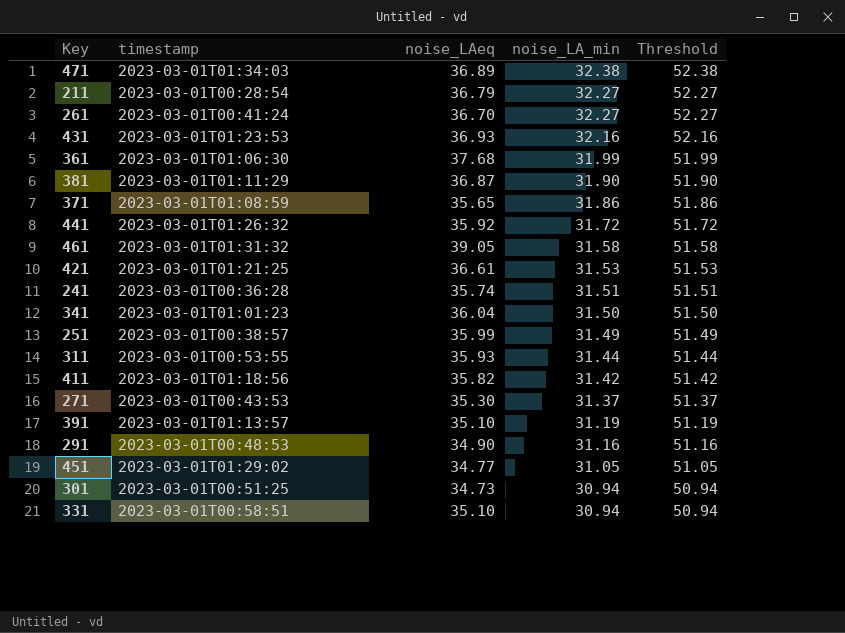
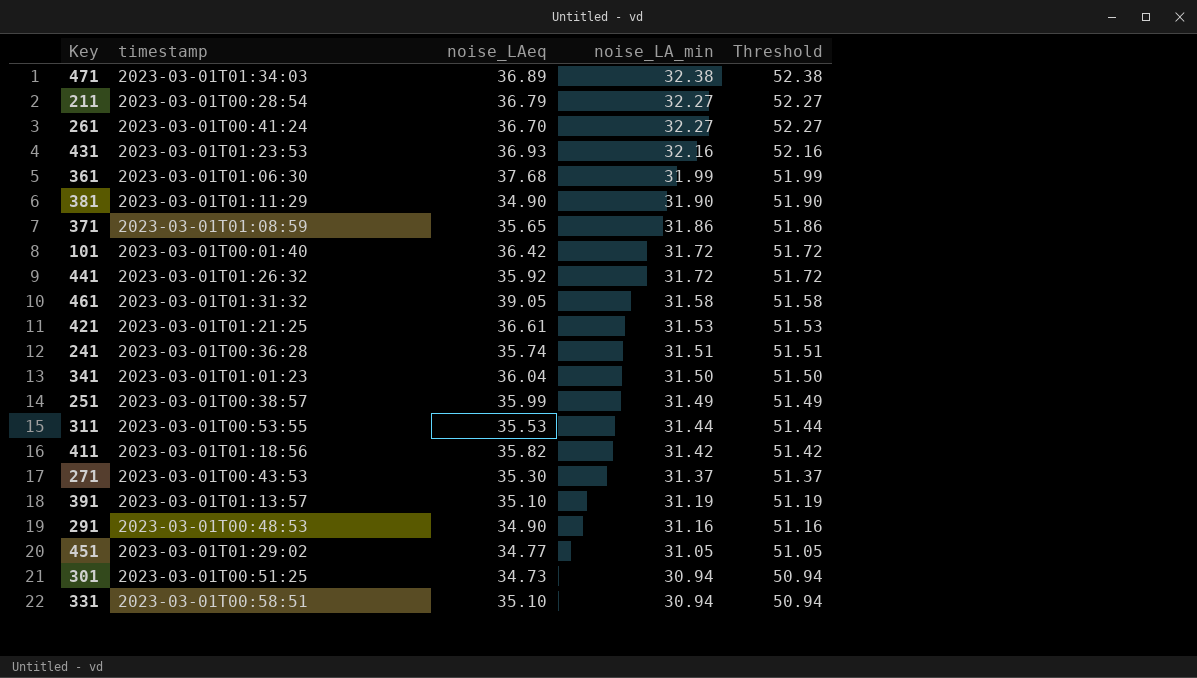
381 | noise_LAeq: 36.87 -> 34.90
row 101: none -> 2023-03-01T00:01:40 | 36.42 | 31.72 | 51.72
311 | noise_LAeq: 35.93 -> 35.53

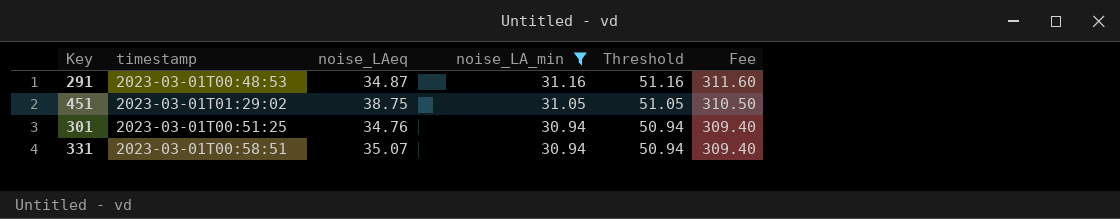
filter: none -> noise_LA_min <= 31.16
column Fee | formula: none -> [noise_LA_min] * 10
291 | noise_LAeq: 34.90 -> 34.87
451 | noise_LAeq: 34.77 -> 38.75
301 | noise_LAeq: 34.73 -> 34.76
331 | noise_LAeq: 35.10 -> 35.07

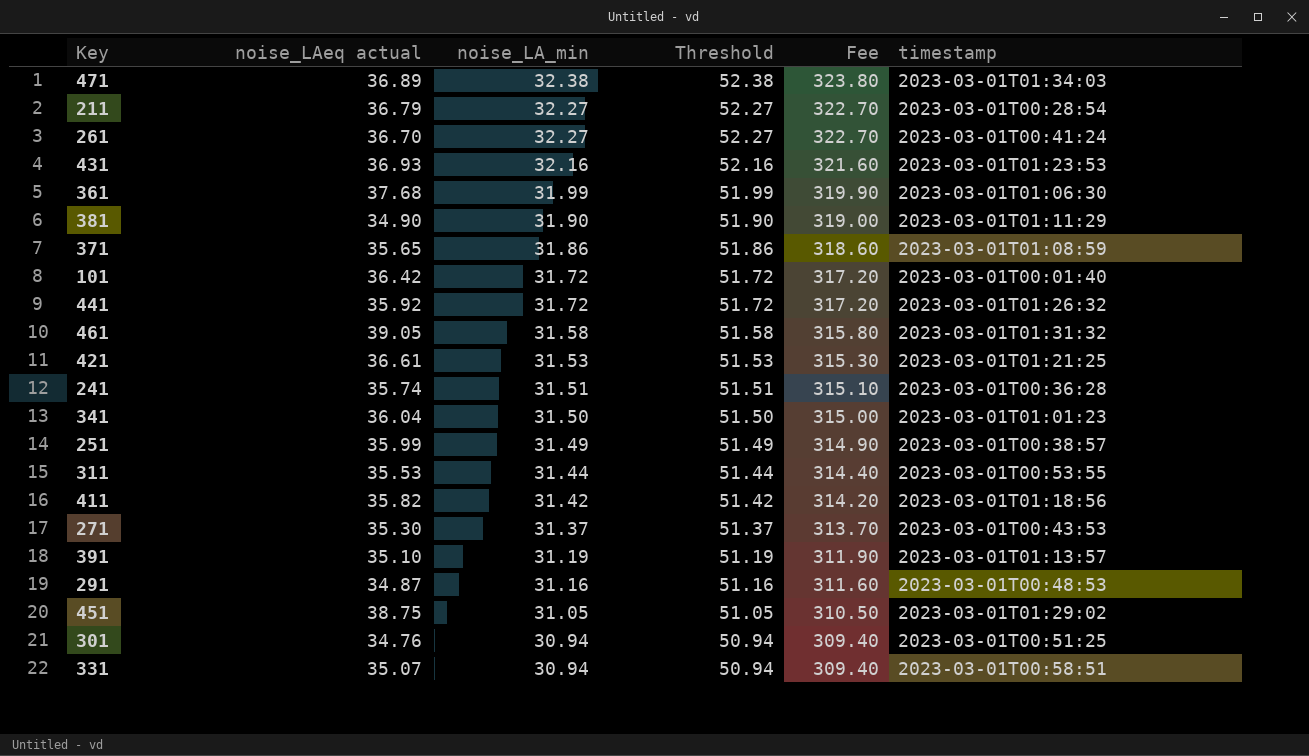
filter: noise_LA_min <= 31.16 -> none
column name: noise_LAeq -> noise_LAeq actual
column timestamp | position: 2 -> 6

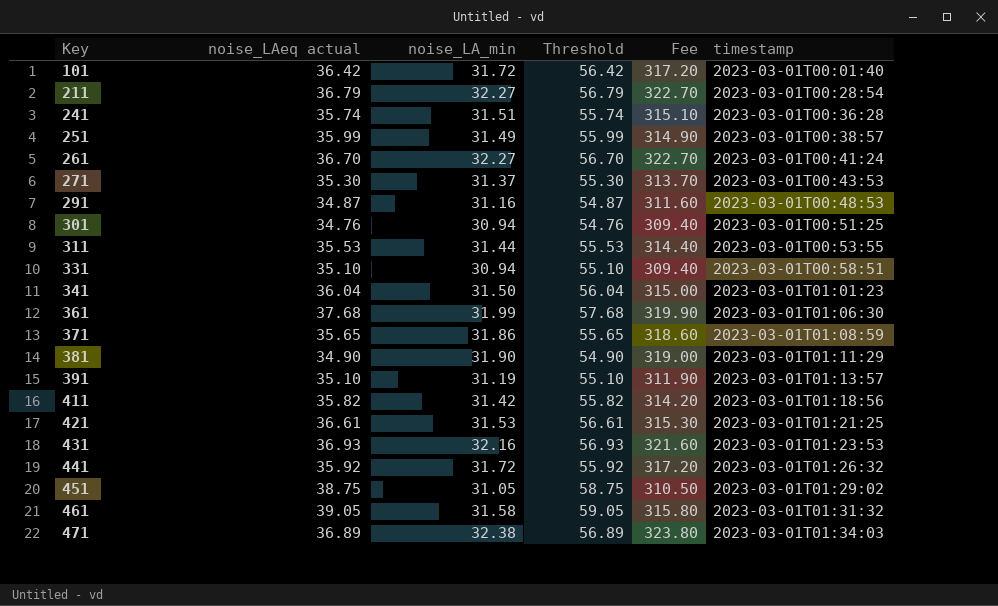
row order: noise_LA_min descending -> Key ascending
column Threshold | formula: [noise_LA_min] + 20 -> [noise_LAeq actual] + 20
331 | noise_LAeq actual: 35.07 -> 35.10

